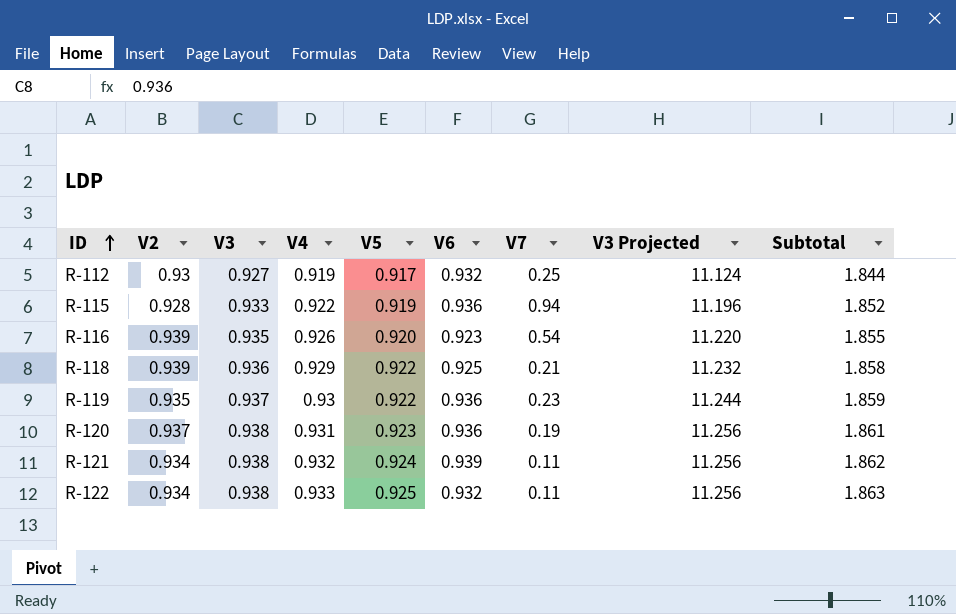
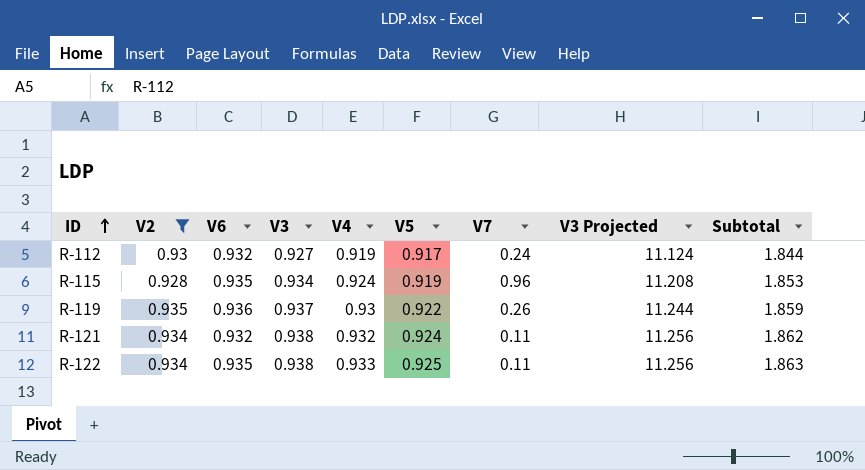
filter: none -> V2 <= 0.935
column V6 | position: 6 -> 3
R-112 | V7: 0.25 -> 0.24
R-115 | V6: 0.936 -> 0.935
R-115 | V3: 0.933 -> 0.934
R-115 | V4: 0.922 -> 0.924
R-115 | V7: 0.94 -> 0.96
R-115 | V3 Projected: 11.196 -> 11.208
R-115 | Subtotal: 1.852 -> 1.853
R-119 | V7: 0.23 -> 0.26
R-121 | V6: 0.939 -> 0.932
R-122 | V6: 0.932 -> 0.935

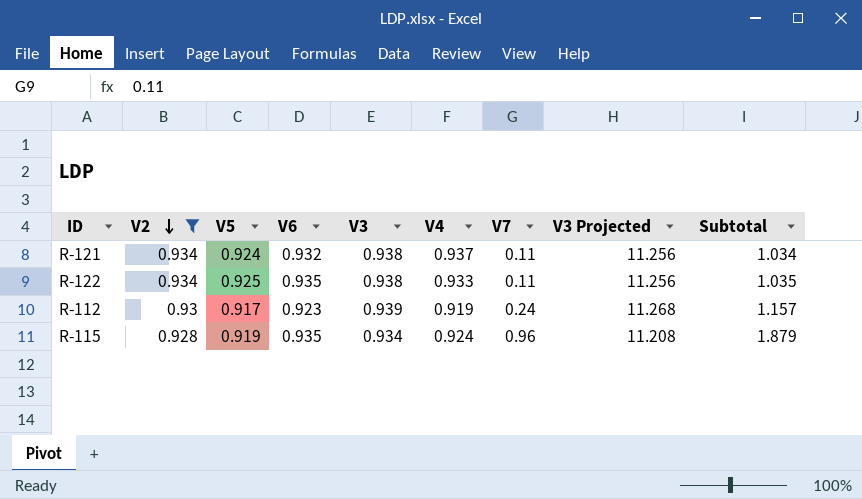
row order: ID ascending -> V2 descending
column V5 | position: 6 -> 3
column Subtotal | formula: [V3] + [V5] -> [V5] + [V7]
row R-119: 0.935 | 0.936 | 0.937 | 0.93 | 0.922 | 0.26 | 11.244 | 1.859 -> none
R-121 | V4: 0.932 -> 0.937
R-112 | V6: 0.932 -> 0.923
R-112 | V3: 0.927 -> 0.939
R-112 | V3 Projected: 11.124 -> 11.268

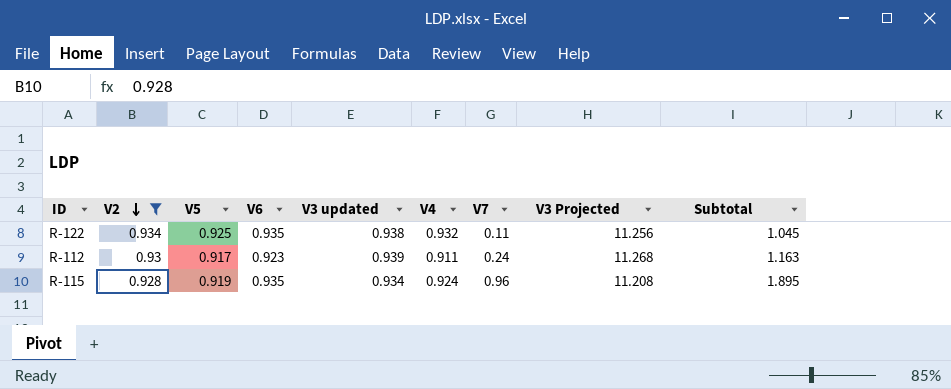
column name: V3 -> V3 updated
column Subtotal | formula: [V5] + [V7] -> [V6] + [V7]
row R-121: 0.934 | 0.924 | 0.932 | 0.938 | 0.937 | 0.11 | 11.256 | 1.034 -> none
R-122 | V4: 0.933 -> 0.932
R-112 | V4: 0.919 -> 0.911

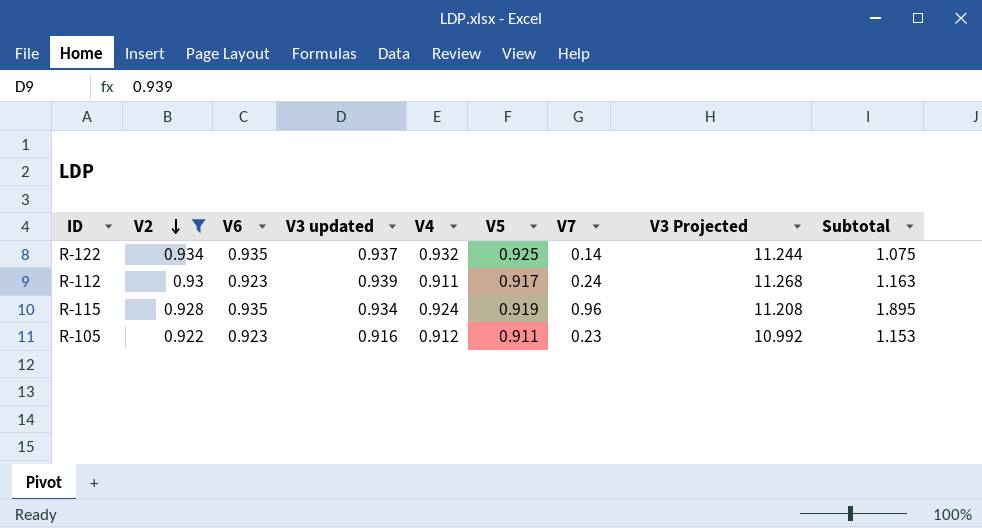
column V5 | position: 3 -> 6
R-122 | V3 updated: 0.938 -> 0.937
R-122 | V7: 0.11 -> 0.14
R-122 | V3 Projected: 11.256 -> 11.244
R-122 | Subtotal: 1.045 -> 1.075
row R-105: none -> 0.922 | 0.923 | 0.916 | 0.912 | 0.911 | 0.23 | 10.992 | 1.153

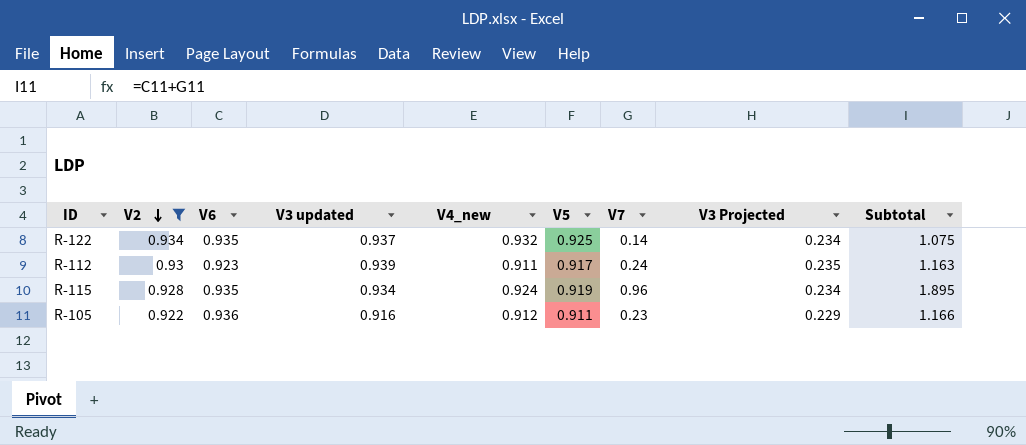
column name: V4 -> V4_new
column V3 Projected | formula: [V3 updated] * 12 -> [V3 updated] * 0.25
R-105 | V6: 0.923 -> 0.936
R-105 | Subtotal: 1.153 -> 1.166

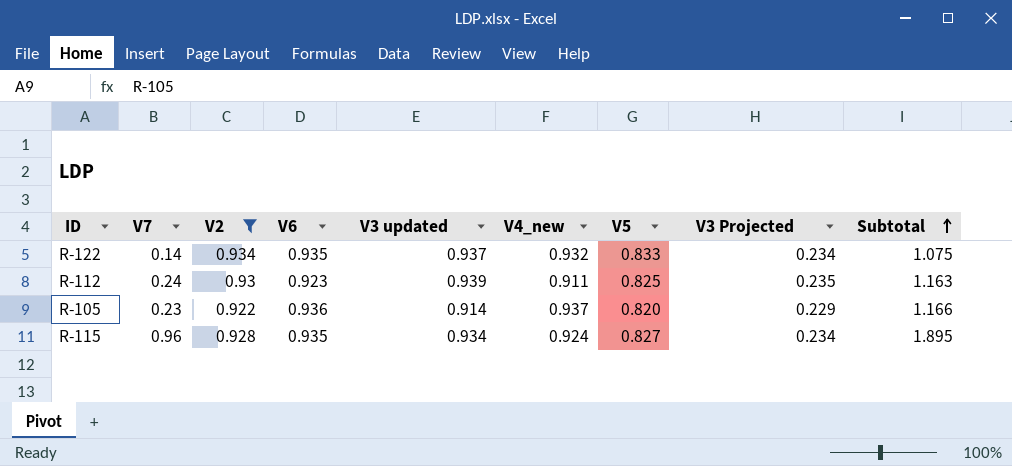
row order: V2 descending -> Subtotal ascending
column V7 | position: 7 -> 2
R-122 | V5: 0.925 -> 0.833
R-112 | V5: 0.917 -> 0.825
R-105 | V3 updated: 0.916 -> 0.914
R-105 | V4_new: 0.912 -> 0.937
R-105 | V5: 0.911 -> 0.820
R-115 | V5: 0.919 -> 0.827

